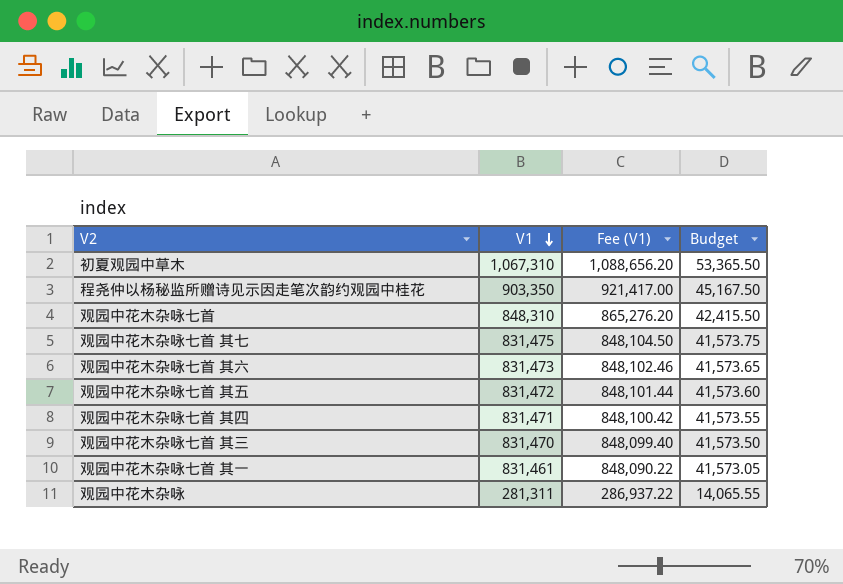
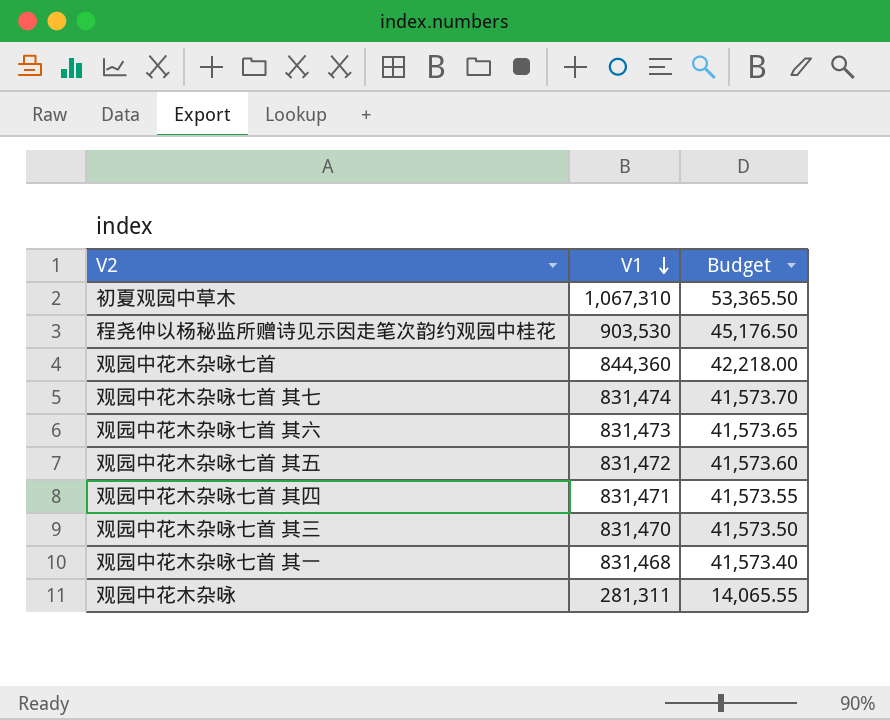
column Fee (V1) | formula: [V1] * 1.02 -> none
程尧仲以杨秘监所赠诗见示因走笔次韵约观园中桂花 | V1: 903,350 -> 903,530
程尧仲以杨秘监所赠诗见示因走笔次韵约观园中桂花 | Budget: 45,167.50 -> 45,176.50
观园中花木杂咏七首 | V1: 848,310 -> 844,360
观园中花木杂咏七首 | Budget: 42,415.50 -> 42,218.00
观园中花木杂咏七首 其七 | V1: 831,475 -> 831,474
观园中花木杂咏七首 其七 | Budget: 41,573.75 -> 41,573.70
观园中花木杂咏七首 其一 | V1: 831,461 -> 831,468
观园中花木杂咏七首 其一 | Budget: 41,573.05 -> 41,573.40

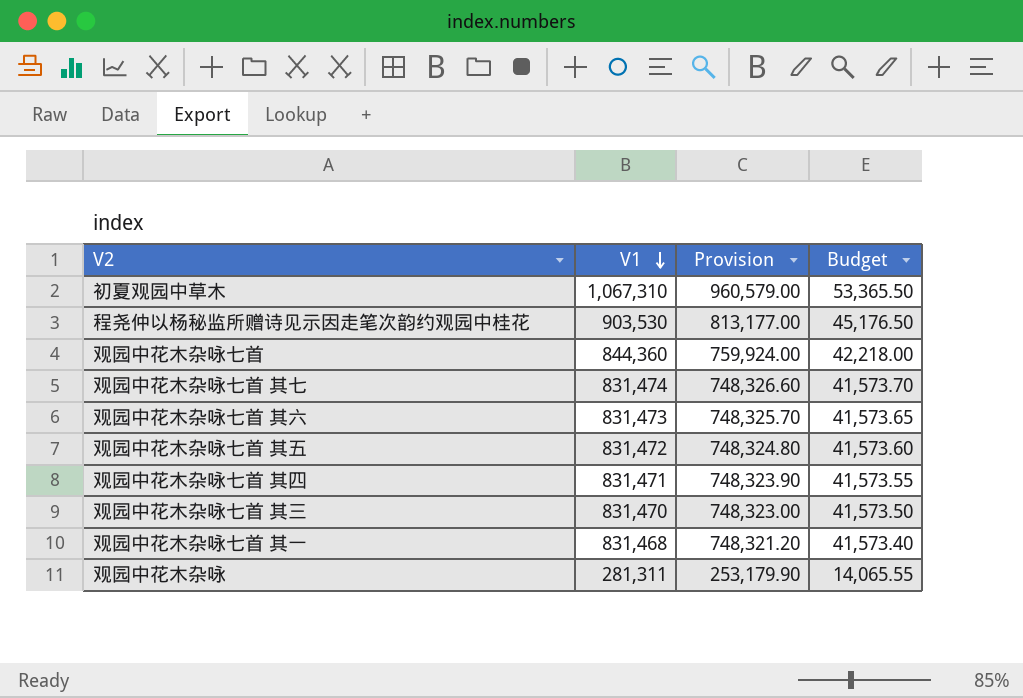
column Provision | formula: none -> [V1] * 0.9

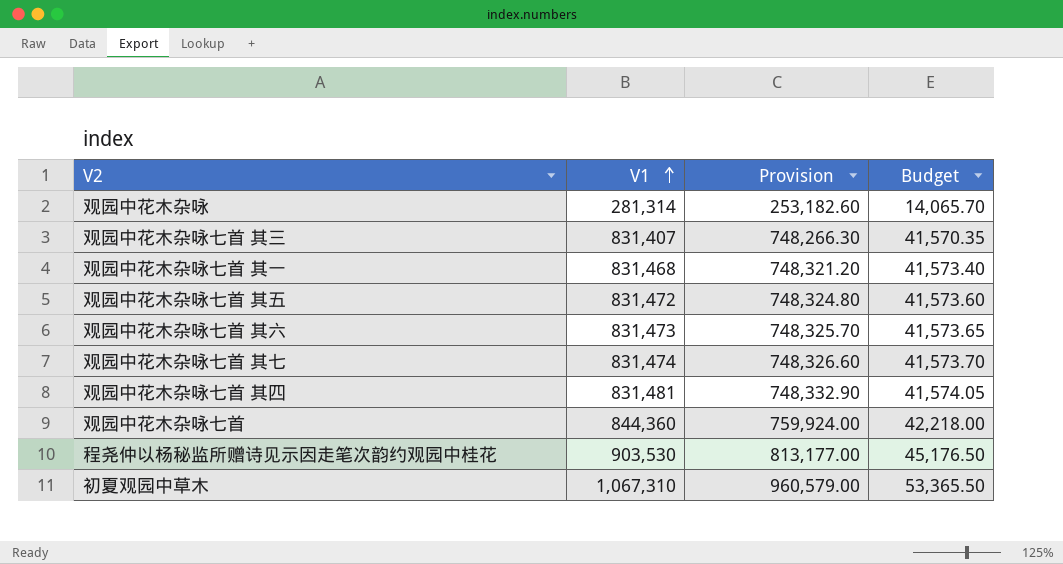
row order: V1 descending -> V1 ascending
观园中花木杂咏 | V1: 281,311 -> 281,314
观园中花木杂咏 | Provision: 253,179.90 -> 253,182.60
观园中花木杂咏 | Budget: 14,065.55 -> 14,065.70
观园中花木杂咏七首 其三 | V1: 831,470 -> 831,407
观园中花木杂咏七首 其三 | Provision: 748,323.00 -> 748,266.30
观园中花木杂咏七首 其三 | Budget: 41,573.50 -> 41,570.35
观园中花木杂咏七首 其四 | V1: 831,471 -> 831,481
观园中花木杂咏七首 其四 | Provision: 748,323.90 -> 748,332.90
观园中花木杂咏七首 其四 | Budget: 41,573.55 -> 41,574.05

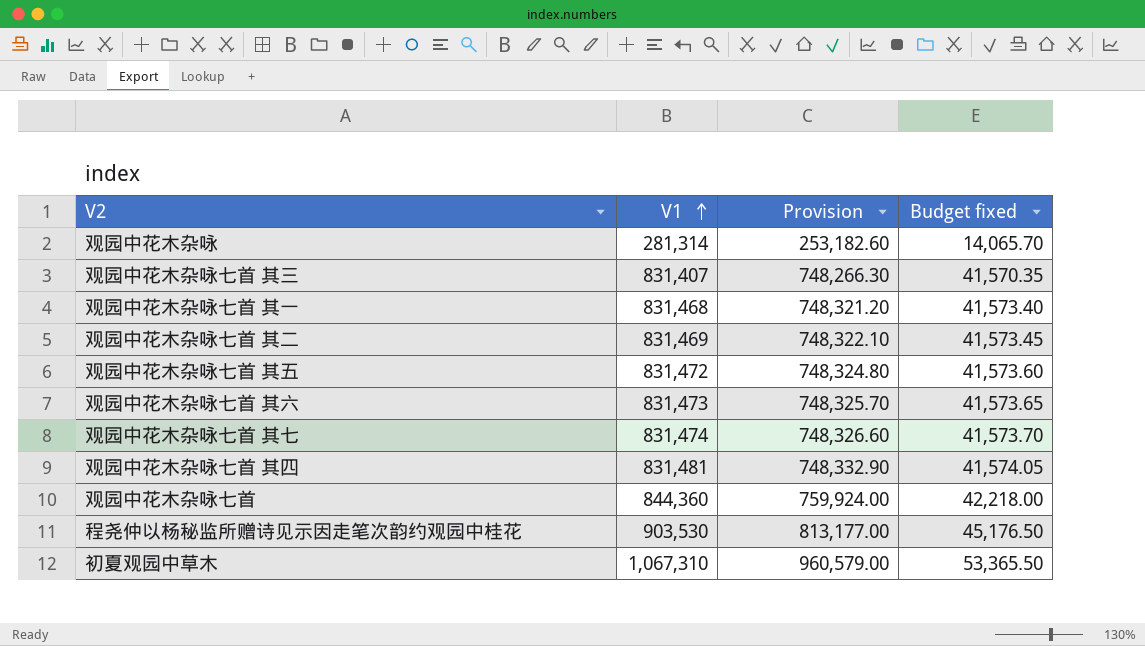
column name: Budget -> Budget fixed
row 观园中花木杂咏七首 其二: none -> 831,469 | 748,322.10 | 41,573.45

